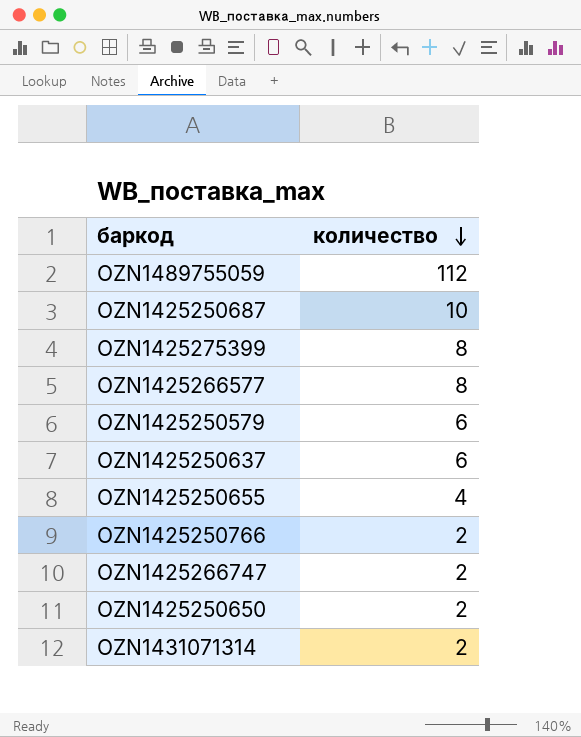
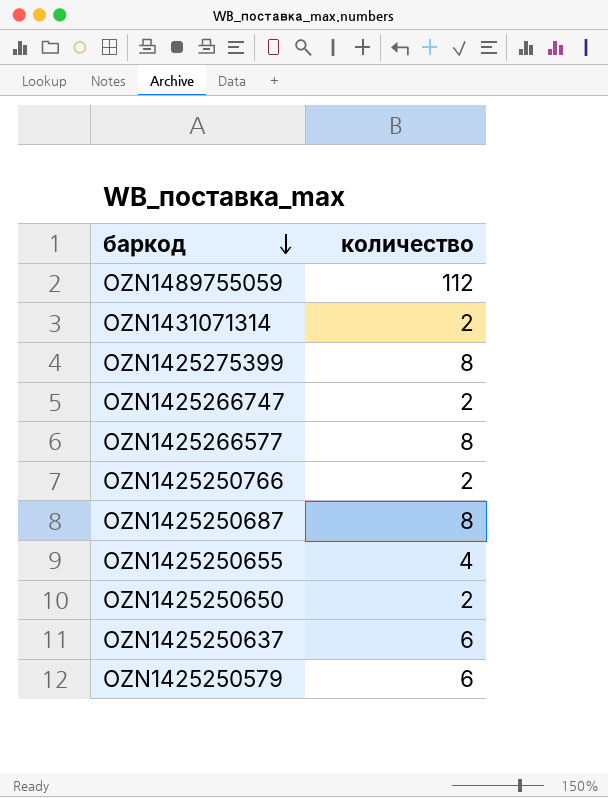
row order: количество descending -> баркод descending
OZN1425250687 | количество: 10 -> 8

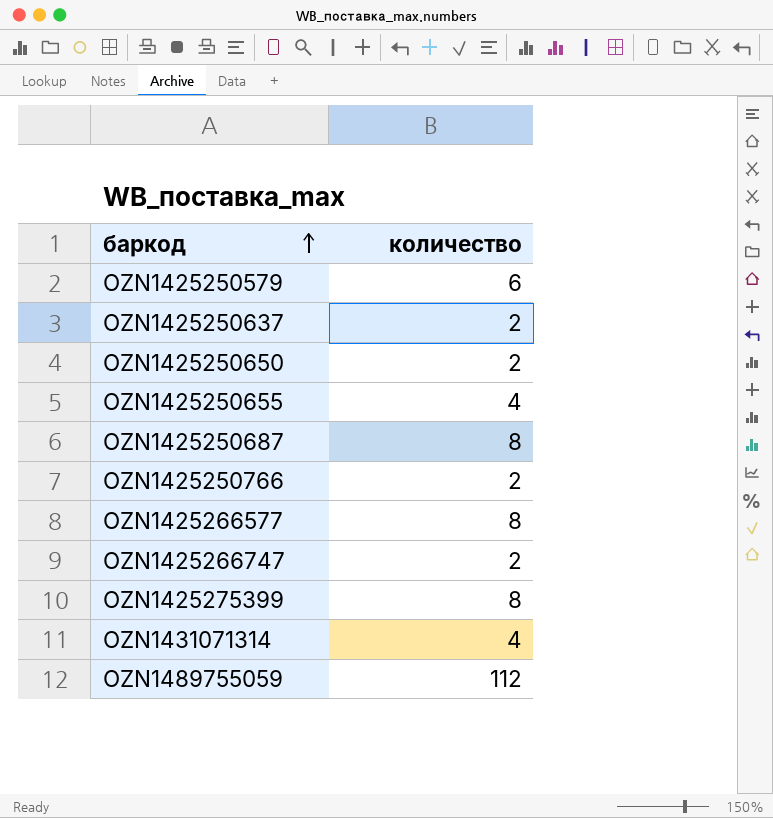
row order: баркод descending -> баркод ascending
OZN1425250637 | количество: 6 -> 2
OZN1431071314 | количество: 2 -> 4

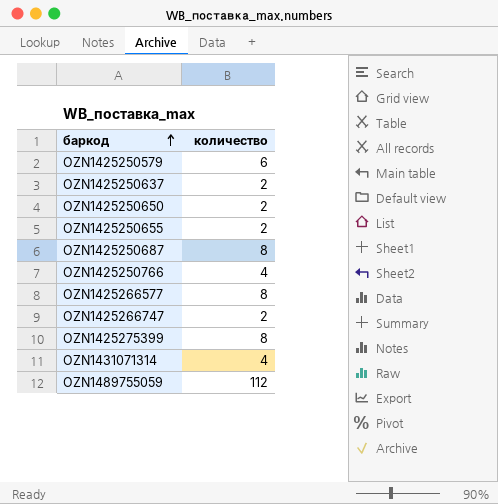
OZN1425250655 | количество: 4 -> 2
OZN1425250766 | количество: 2 -> 4

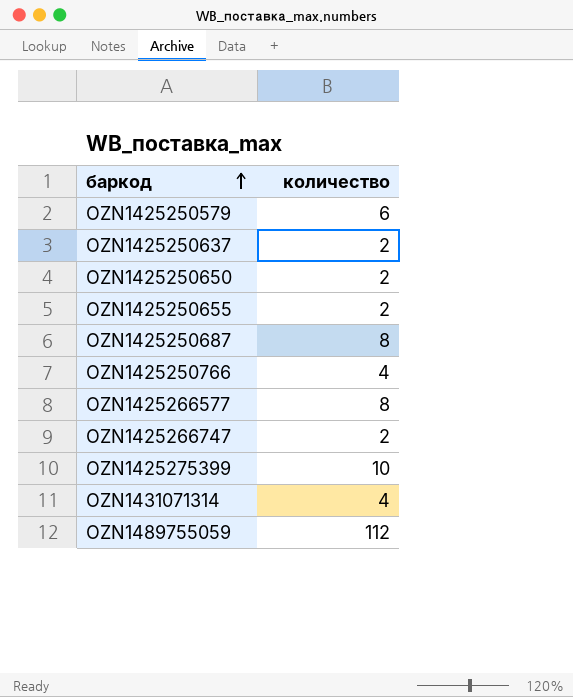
OZN1425275399 | количество: 8 -> 10

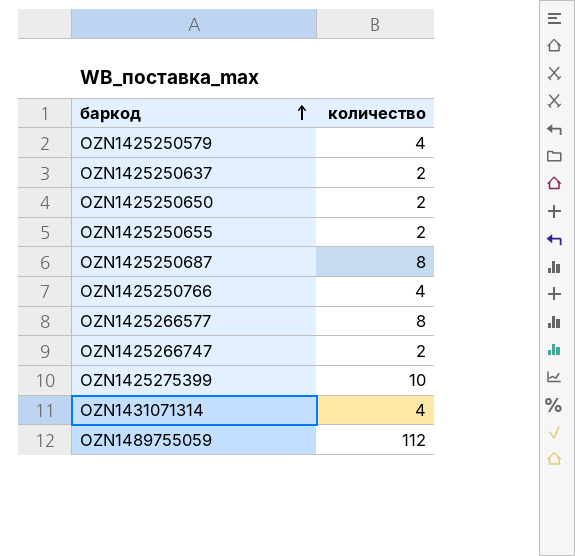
OZN1425250579 | количество: 6 -> 4

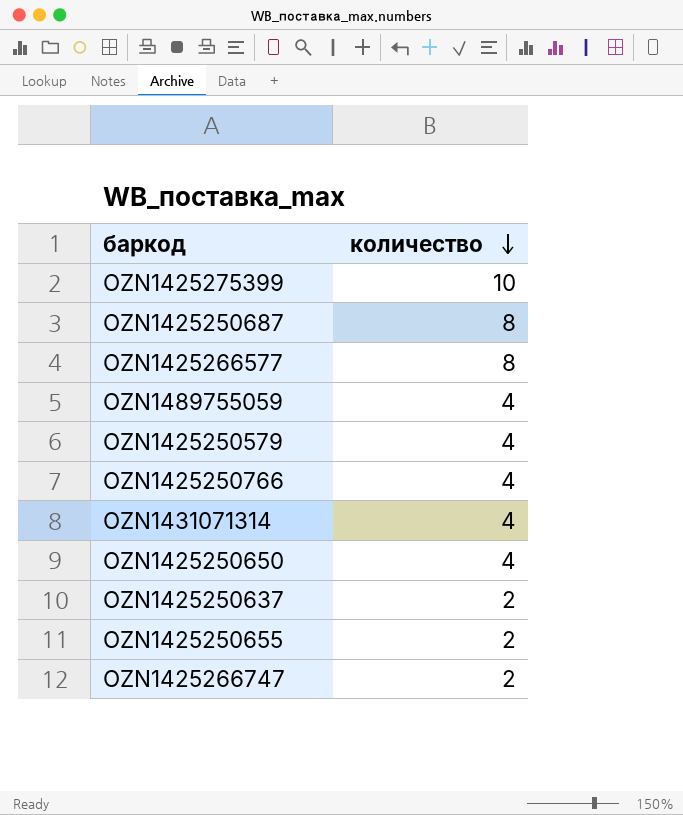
row order: баркод ascending -> количество descending
OZN1489755059 | количество: 112 -> 4
OZN1425250650 | количество: 2 -> 4

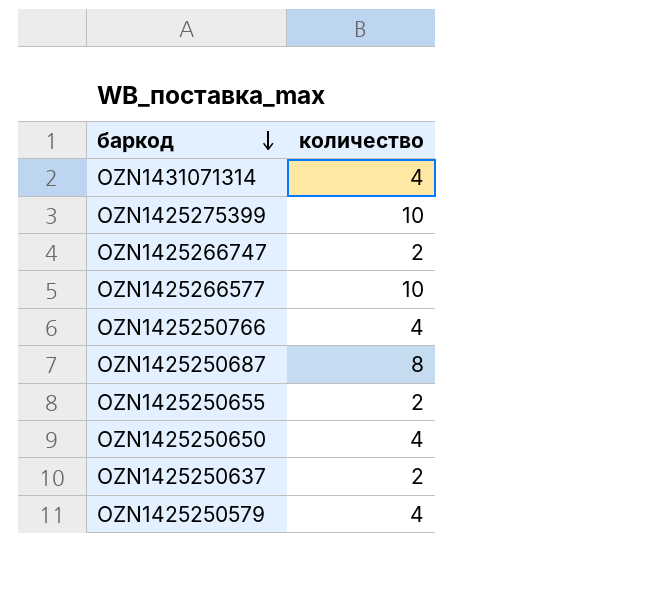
row order: количество descending -> баркод descending
row OZN1489755059: 4 -> none
OZN1425266577 | количество: 8 -> 10

